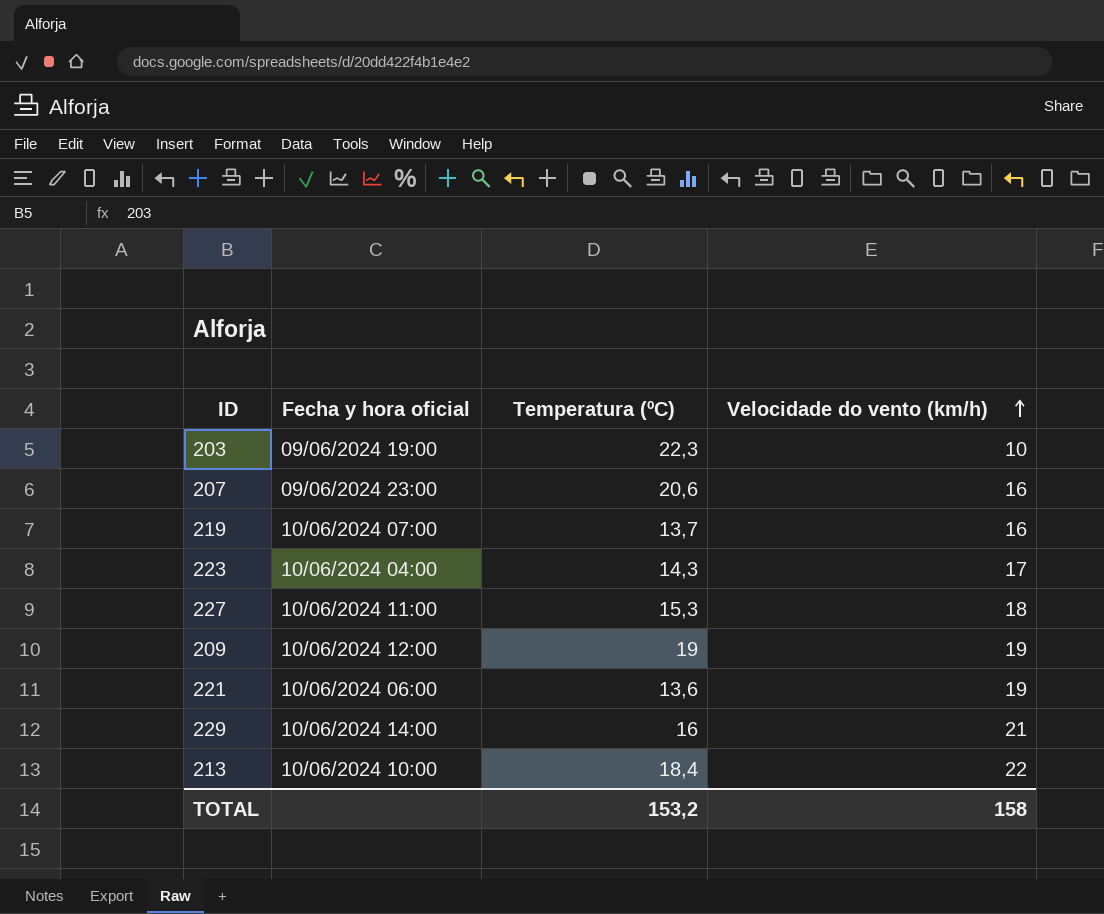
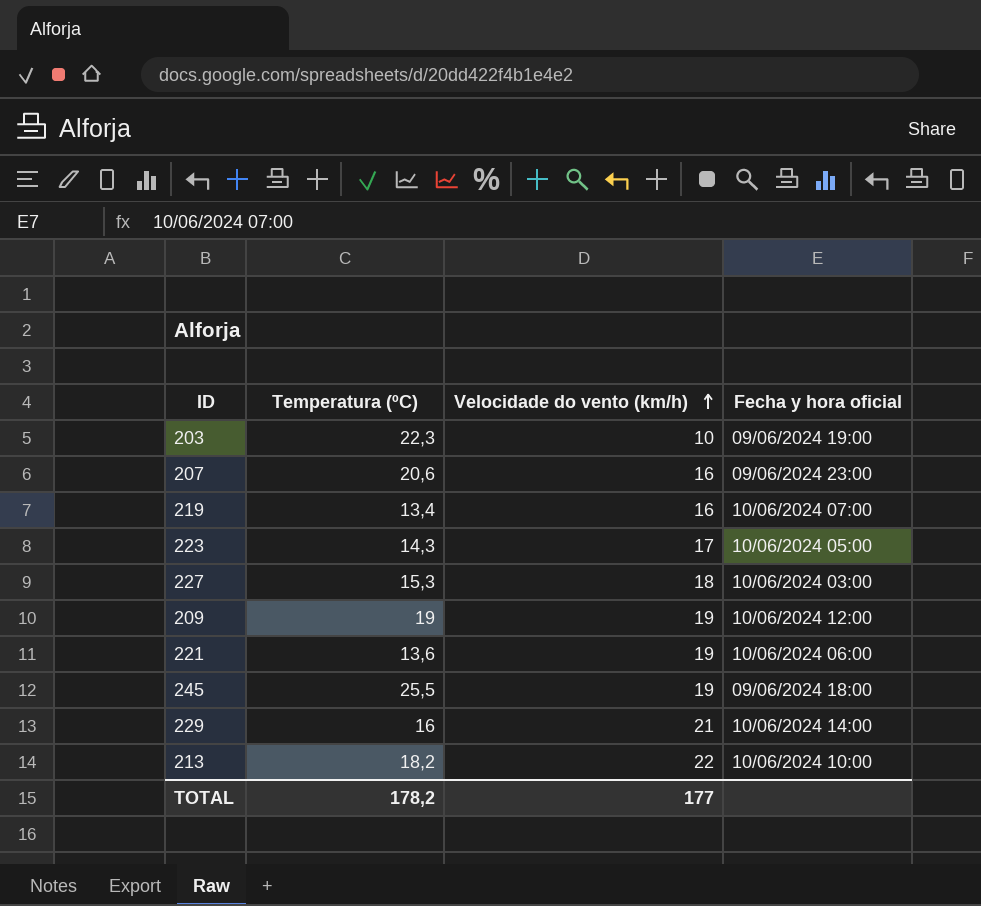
column Fecha y hora oficial | position: 2 -> 4
219 | Temperatura (ºC): 13,7 -> 13,4
223 | Fecha y hora oficial: 10/06/2024 04:00 -> 10/06/2024 05:00
227 | Fecha y hora oficial: 10/06/2024 11:00 -> 10/06/2024 03:00
row 245: none -> 25,5 | 19 | 09/06/2024 18:00
213 | Temperatura (ºC): 18,4 -> 18,2
TOTAL | Temperatura (ºC): 153,2 -> 178,2
TOTAL | Velocidade do vento (km/h): 158 -> 177

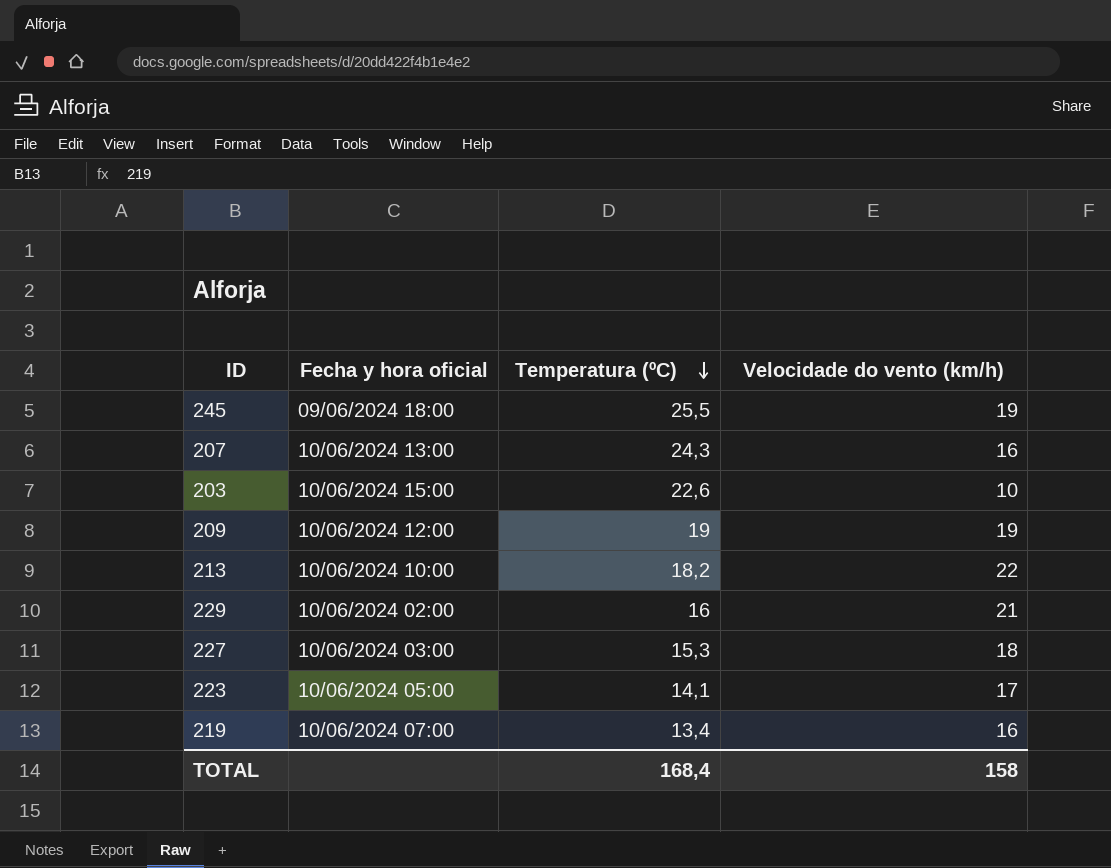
row order: Velocidade do vento (km/h) ascending -> Temperatura (ºC) descending
column Fecha y hora oficial | position: 4 -> 2
row 221: 13,6 | 19 | 10/06/2024 06:00 -> none
207 | Fecha y hora oficial: 09/06/2024 23:00 -> 10/06/2024 13:00
207 | Temperatura (ºC): 20,6 -> 24,3
203 | Fecha y hora oficial: 09/06/2024 19:00 -> 10/06/2024 15:00
203 | Temperatura (ºC): 22,3 -> 22,6
229 | Fecha y hora oficial: 10/06/2024 14:00 -> 10/06/2024 02:00
223 | Temperatura (ºC): 14,3 -> 14,1
TOTAL | Temperatura (ºC): 178,2 -> 168,4
TOTAL | Velocidade do vento (km/h): 177 -> 158

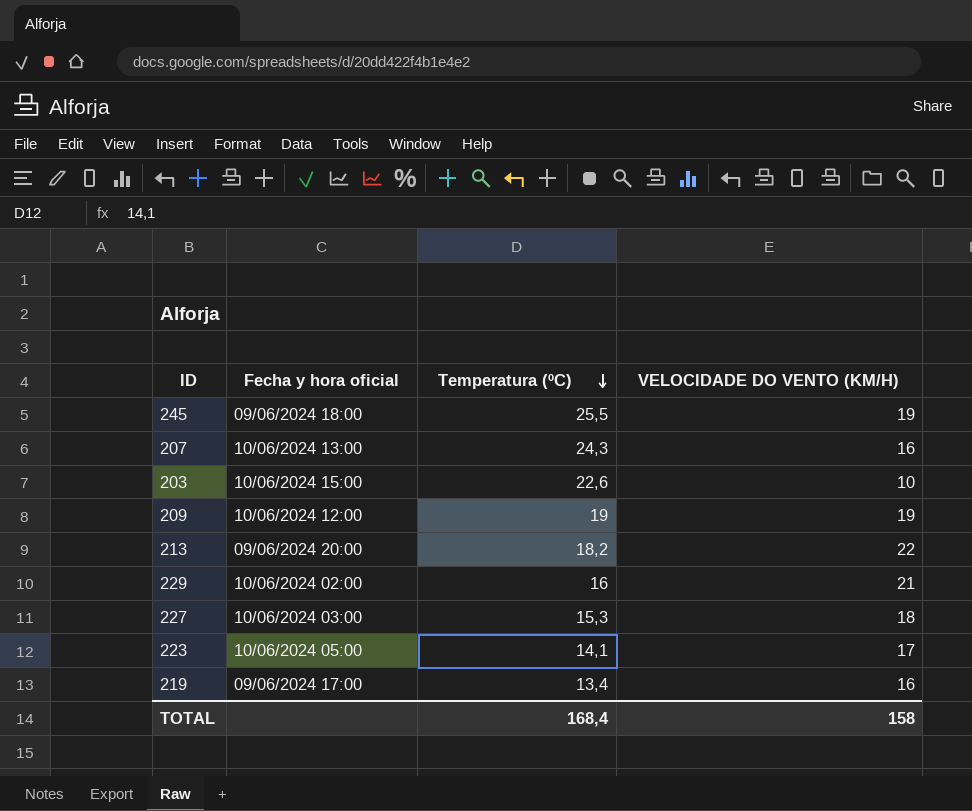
column name: Velocidade do vento (km/h) -> VELOCIDADE DO VENTO (KM/H)
213 | Fecha y hora oficial: 10/06/2024 10:00 -> 09/06/2024 20:00
219 | Fecha y hora oficial: 10/06/2024 07:00 -> 09/06/2024 17:00

